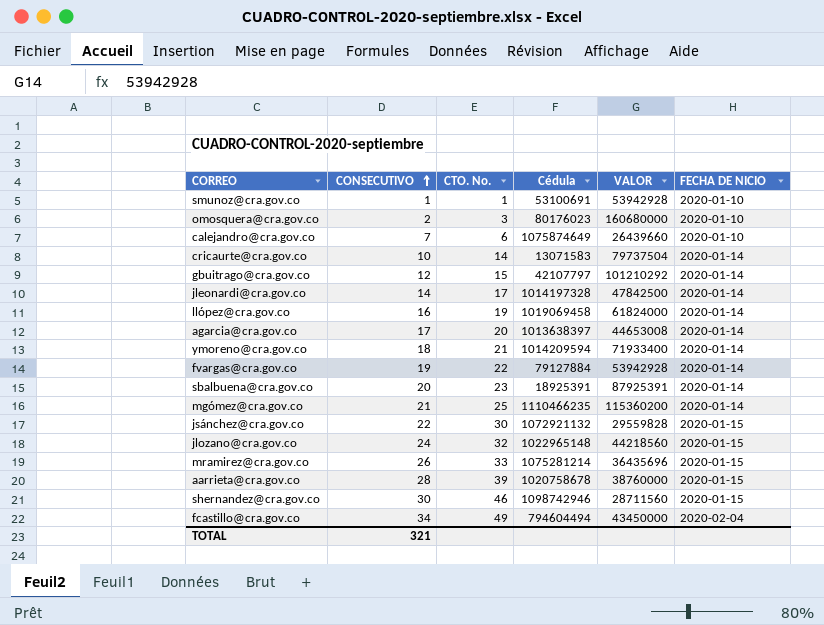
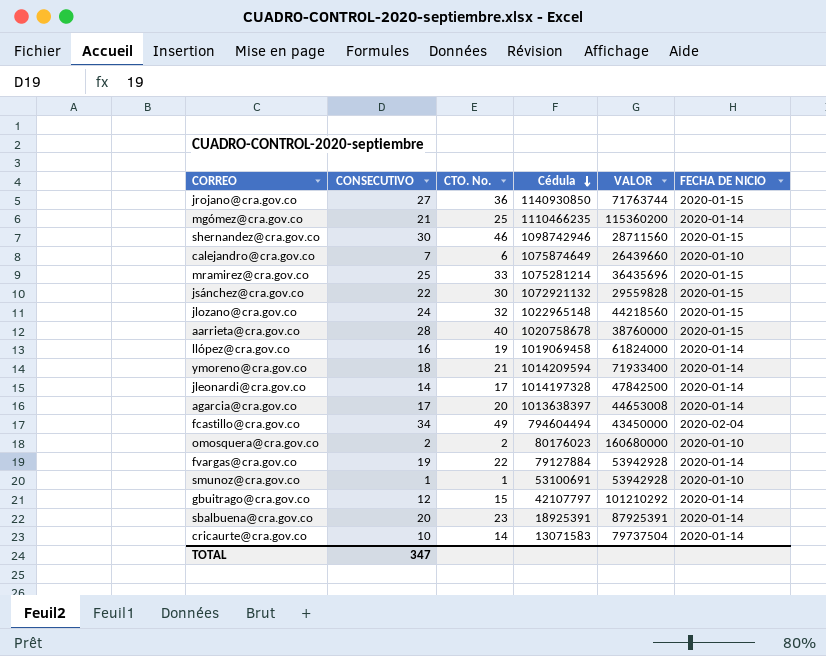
row order: CONSECUTIVO ascending -> Cédula descending
row jrojano@cra.gov.co: none -> 27 | 36 | 1140930850 | 71763744 | 2020-01-15
mramirez@cra.gov.co | CONSECUTIVO: 26 -> 25
aarrieta@cra.gov.co | CTO. No.: 39 -> 40
omosquera@cra.gov.co | CTO. No.: 3 -> 2
TOTAL | CONSECUTIVO: 321 -> 347

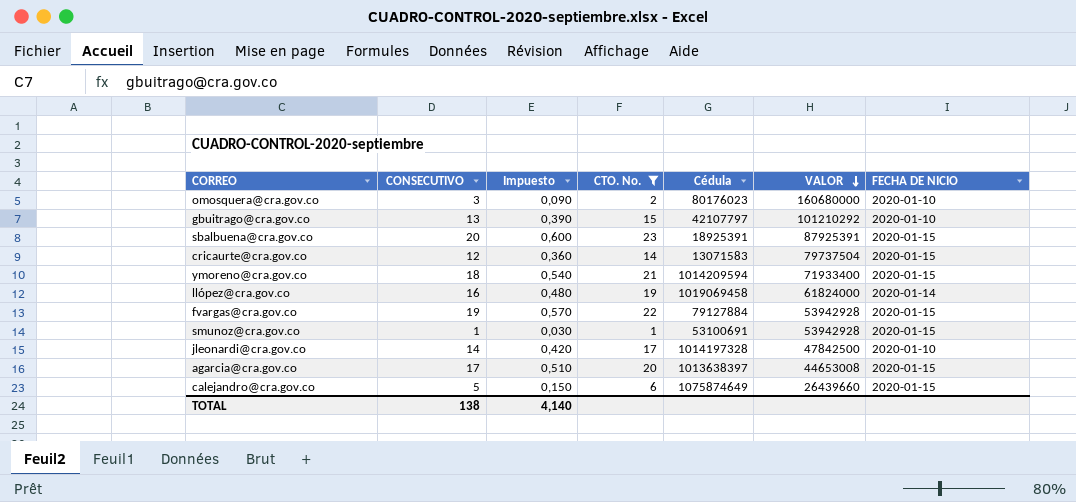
filter: none -> CTO. No. <= 23
row order: Cédula descending -> VALOR descending
column Impuesto | formula: none -> [CONSECUTIVO] * 0,03
omosquera@cra.gov.co | CONSECUTIVO: 2 -> 3
gbuitrago@cra.gov.co | CONSECUTIVO: 12 -> 13
gbuitrago@cra.gov.co | FECHA DE NICIO: 2020-01-14 -> 2020-01-10
sbalbuena@cra.gov.co | FECHA DE NICIO: 2020-01-14 -> 2020-01-15
cricaurte@cra.gov.co | CONSECUTIVO: 10 -> 12
cricaurte@cra.gov.co | FECHA DE NICIO: 2020-01-14 -> 2020-01-15
ymoreno@cra.gov.co | FECHA DE NICIO: 2020-01-14 -> 2020-01-15
fvargas@cra.gov.co | FECHA DE NICIO: 2020-01-14 -> 2020-01-15
smunoz@cra.gov.co | FECHA DE NICIO: 2020-01-10 -> 2020-01-15
jleonardi@cra.gov.co | FECHA DE NICIO: 2020-01-14 -> 2020-01-10
agarcia@cra.gov.co | FECHA DE NICIO: 2020-01-14 -> 2020-01-15
calejandro@cra.gov.co | CONSECUTIVO: 7 -> 5
calejandro@cra.gov.co | FECHA DE NICIO: 2020-01-10 -> 2020-01-15
TOTAL | CONSECUTIVO: 347 -> 138

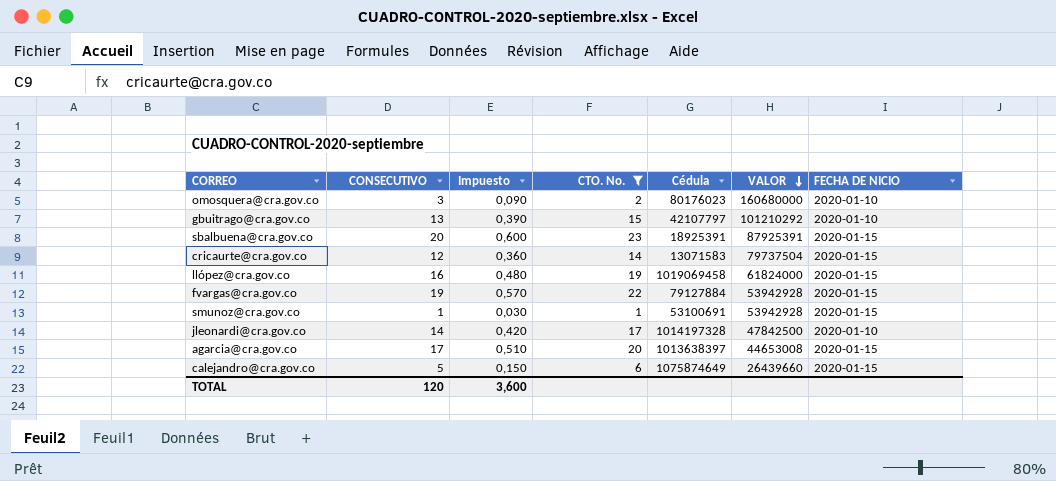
row ymoreno@cra.gov.co: 18 | 0,540 | 21 | 1014209594 | 71933400 | 2020-01-15 -> none
llópez@cra.gov.co | FECHA DE NICIO: 2020-01-14 -> 2020-01-15
TOTAL | CONSECUTIVO: 138 -> 120
TOTAL | Impuesto: 4,140 -> 3,600

